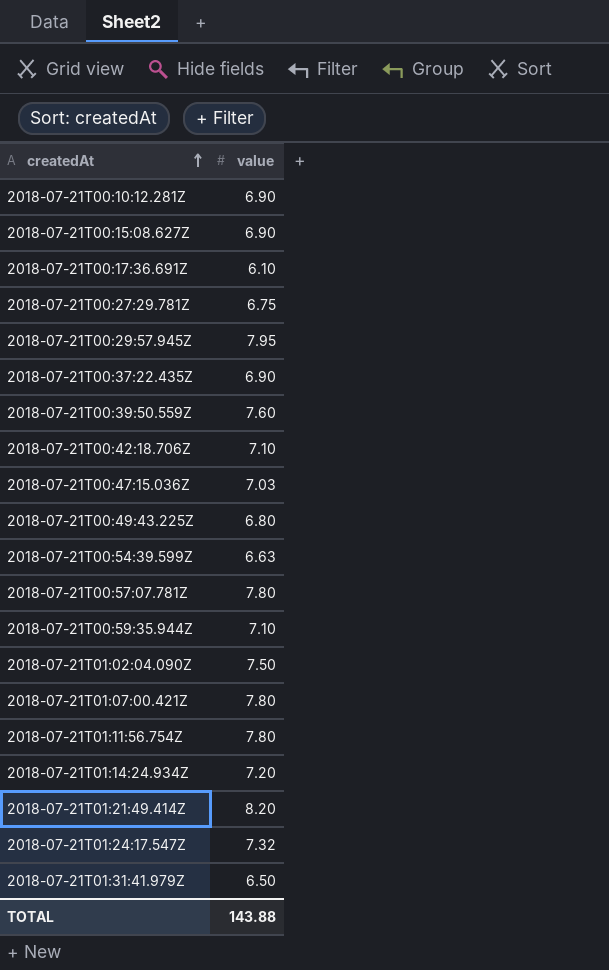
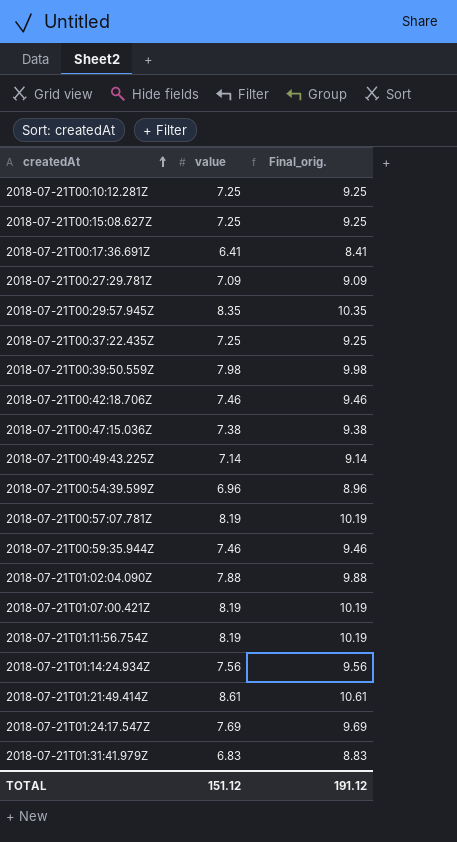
column Final_orig. | formula: none -> [value] + 2
2018-07-21T00:10:12.281Z | value: 6.90 -> 7.25
2018-07-21T00:15:08.627Z | value: 6.90 -> 7.25
2018-07-21T00:17:36.691Z | value: 6.10 -> 6.41
2018-07-21T00:27:29.781Z | value: 6.75 -> 7.09
2018-07-21T00:29:57.945Z | value: 7.95 -> 8.35
2018-07-21T00:37:22.435Z | value: 6.90 -> 7.25
2018-07-21T00:39:50.559Z | value: 7.60 -> 7.98
2018-07-21T00:42:18.706Z | value: 7.10 -> 7.46
2018-07-21T00:47:15.036Z | value: 7.03 -> 7.38
2018-07-21T00:49:43.225Z | value: 6.80 -> 7.14
2018-07-21T00:54:39.599Z | value: 6.63 -> 6.96
2018-07-21T00:57:07.781Z | value: 7.80 -> 8.19
2018-07-21T00:59:35.944Z | value: 7.10 -> 7.46
2018-07-21T01:02:04.090Z | value: 7.50 -> 7.88
2018-07-21T01:07:00.421Z | value: 7.80 -> 8.19
2018-07-21T01:11:56.754Z | value: 7.80 -> 8.19
2018-07-21T01:14:24.934Z | value: 7.20 -> 7.56
2018-07-21T01:21:49.414Z | value: 8.20 -> 8.61
2018-07-21T01:24:17.547Z | value: 7.32 -> 7.69
2018-07-21T01:31:41.979Z | value: 6.50 -> 6.83
TOTAL | value: 143.88 -> 151.12

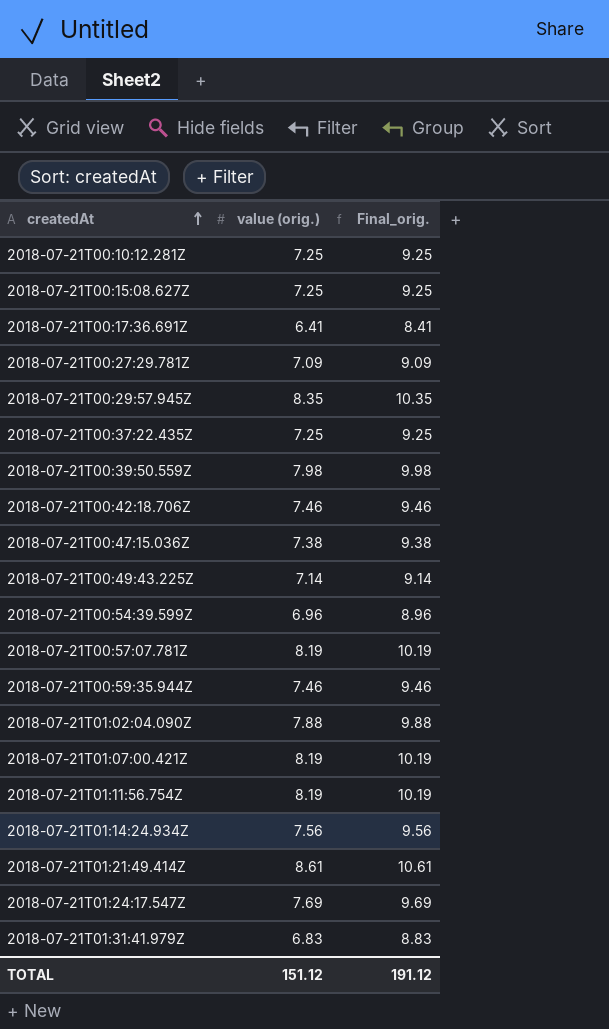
column name: value -> value (orig.)

